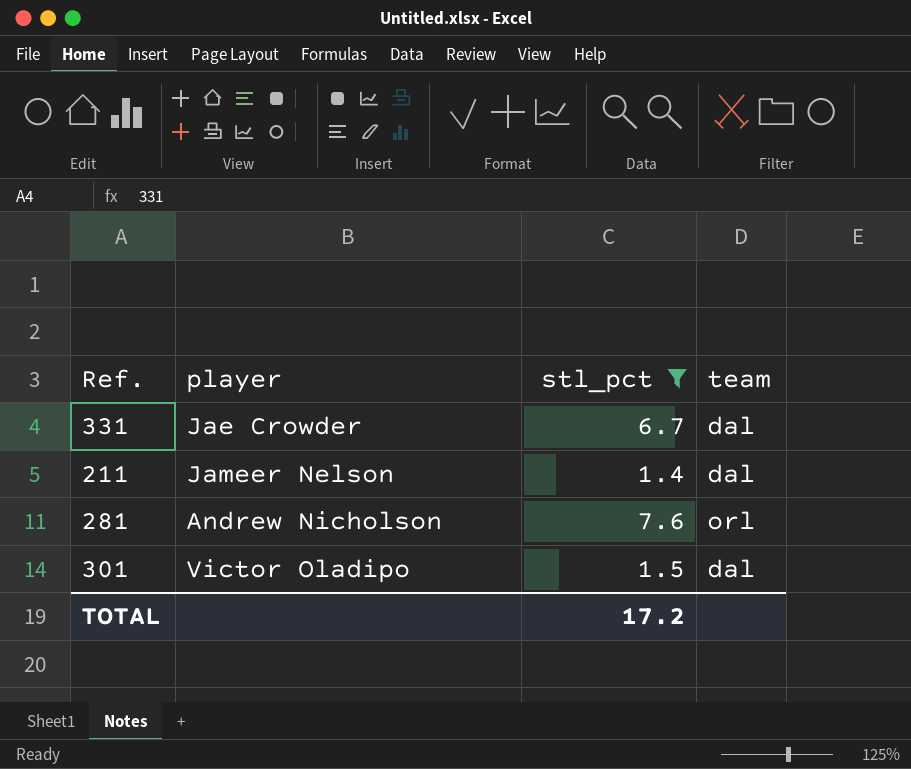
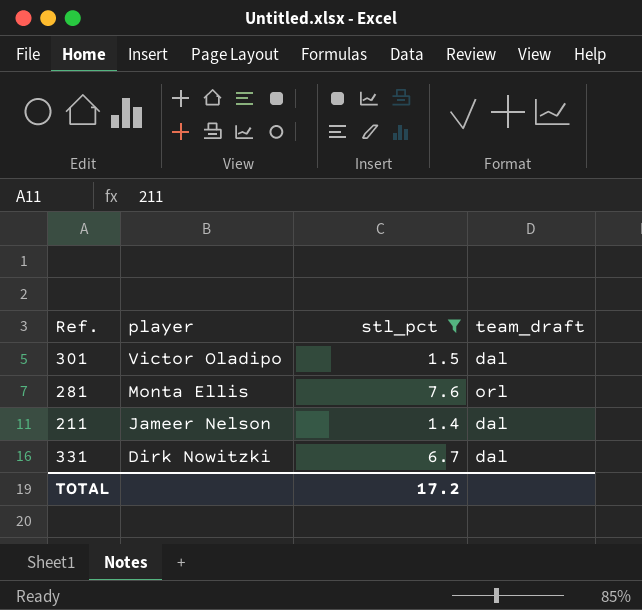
row order: none -> player descending
column name: team -> team_draft
281 | player: Andrew Nicholson -> Monta Ellis
331 | player: Jae Crowder -> Dirk Nowitzki

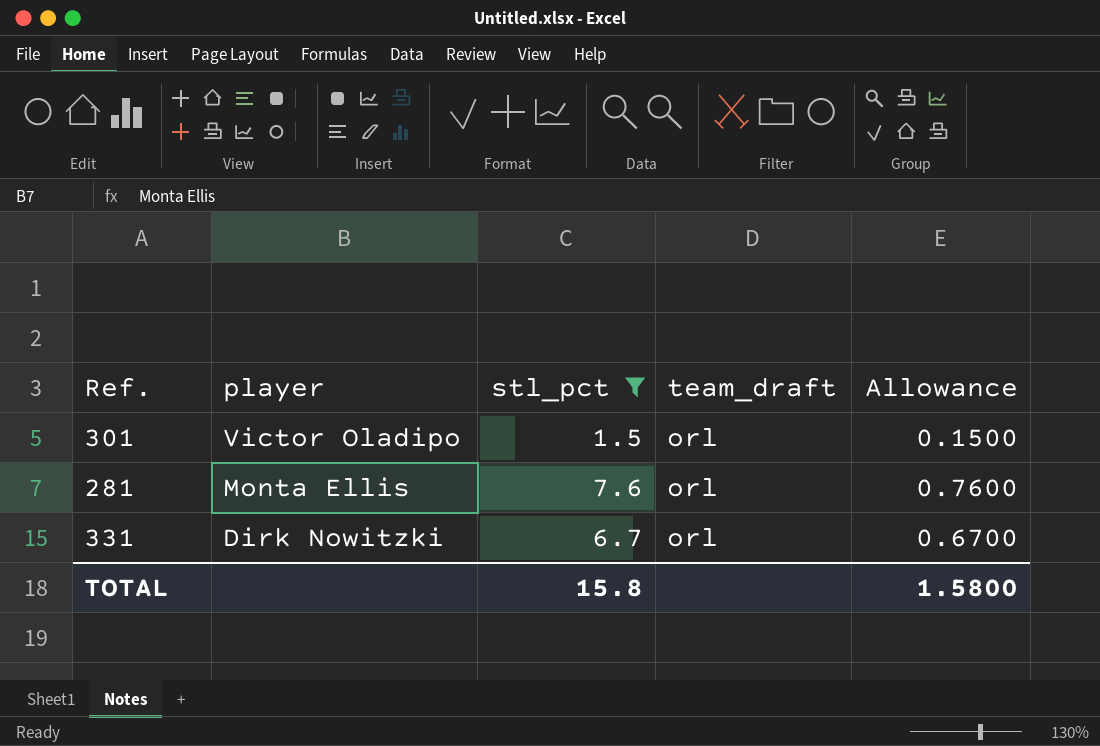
column Allowance | formula: none -> [stl_pct] * 0.1
row 211: Jameer Nelson | 1.4 | dal -> none
301 | team_draft: dal -> orl
331 | team_draft: dal -> orl
TOTAL | stl_pct: 17.2 -> 15.8

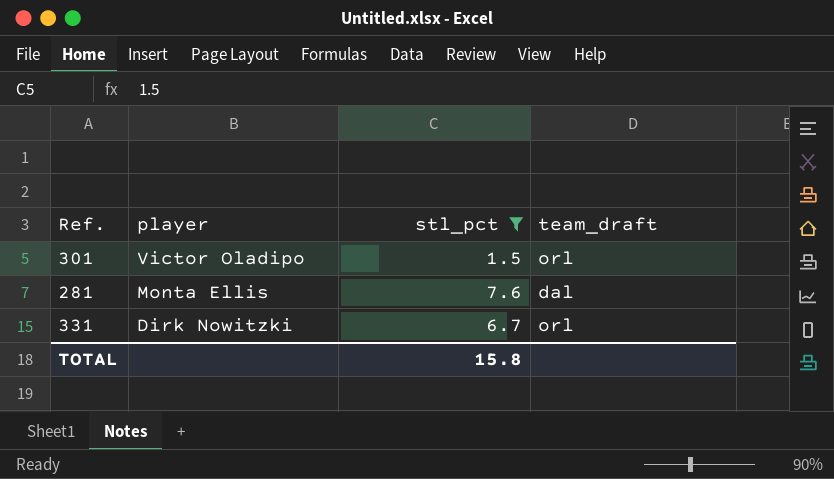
column Allowance | formula: [stl_pct] * 0.1 -> none
281 | team_draft: orl -> dal

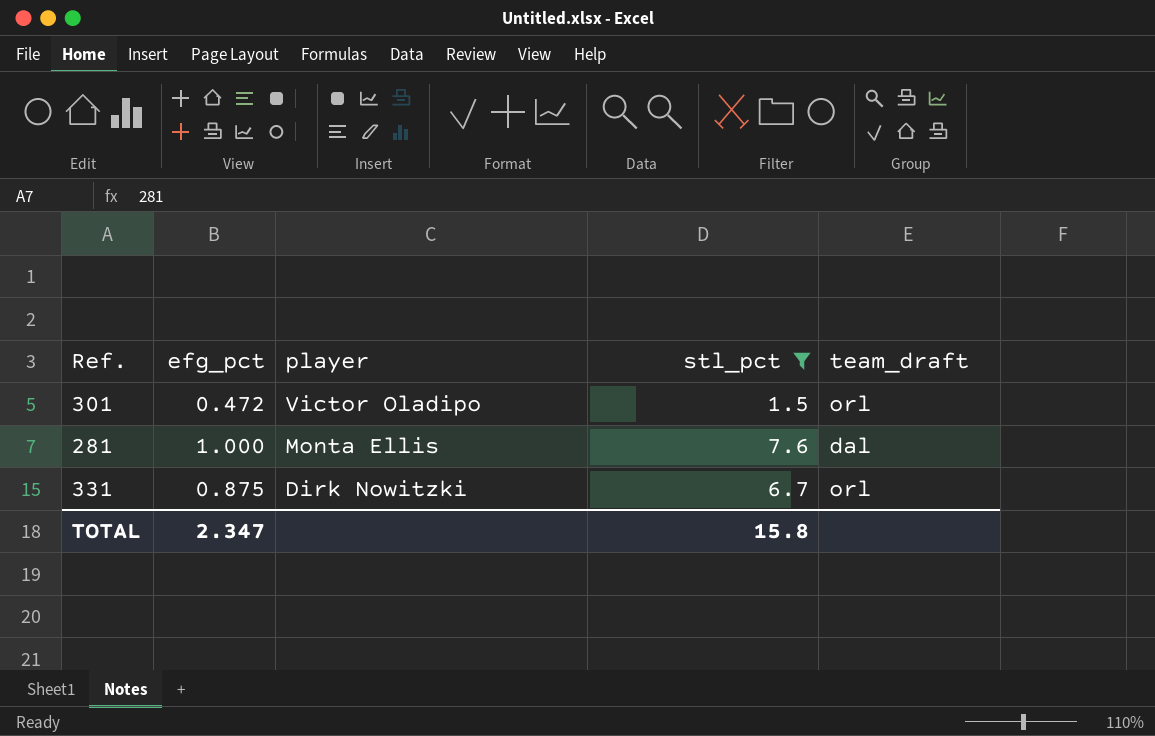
column efg_pct | position: none -> 2

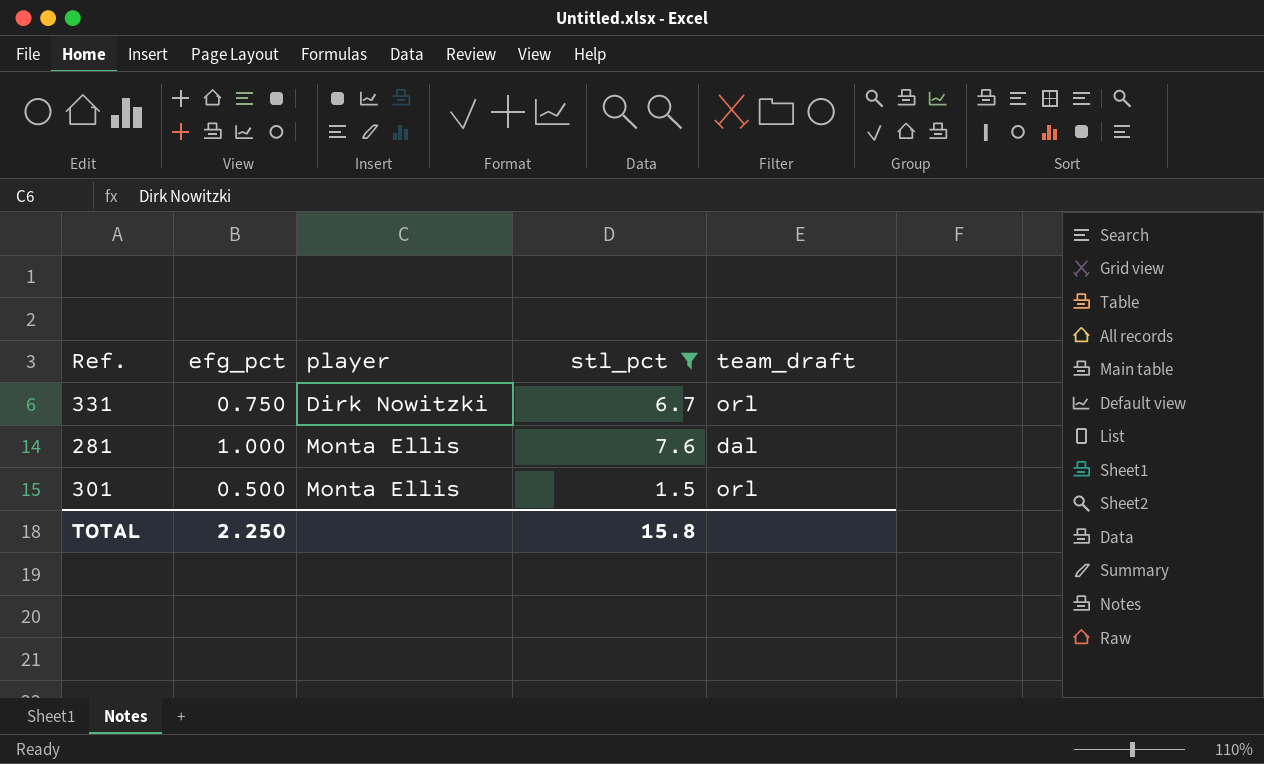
row order: player descending -> player ascending
331 | efg_pct: 0.875 -> 0.750
301 | efg_pct: 0.472 -> 0.500
301 | player: Victor Oladipo -> Monta Ellis
TOTAL | efg_pct: 2.347 -> 2.250

